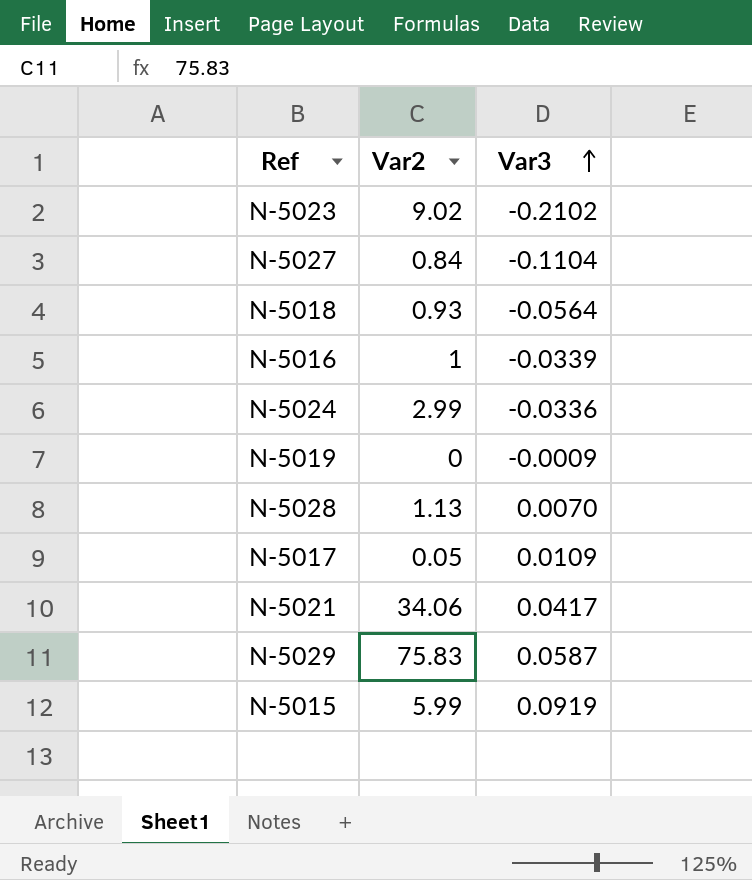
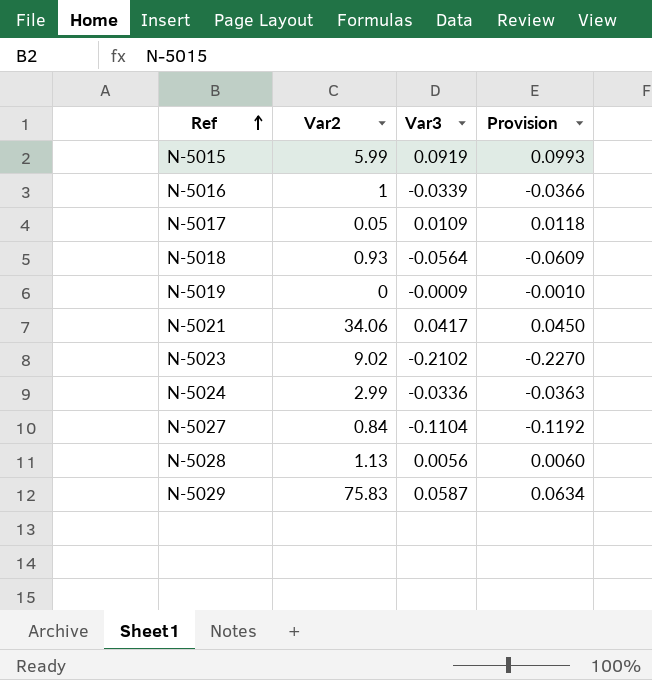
row order: Var3 ascending -> Ref ascending
column Provision | formula: none -> [Var3] * 1.08
N-5028 | Var3: 0.0070 -> 0.0056

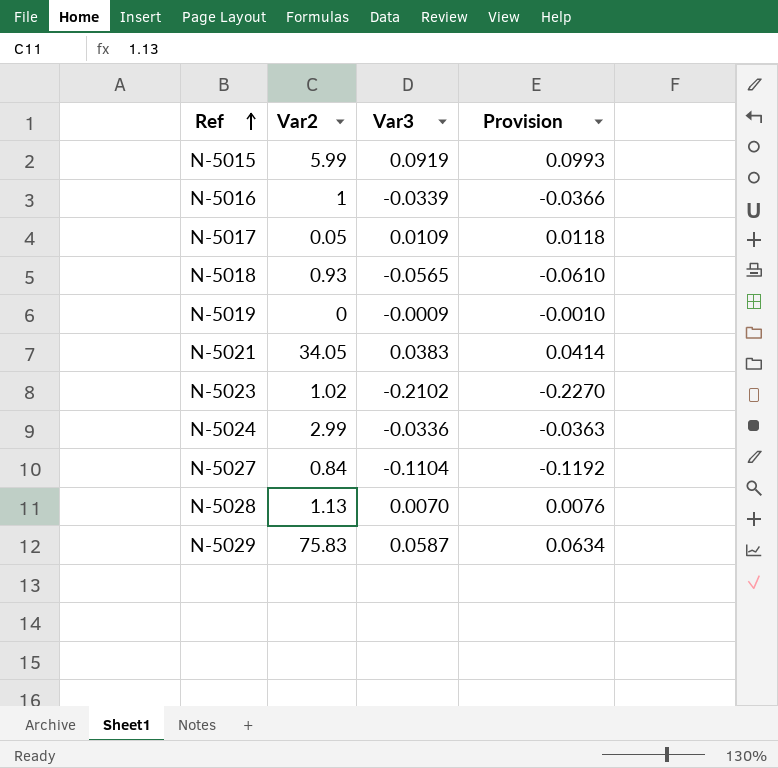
N-5018 | Var3: -0.0564 -> -0.0565
N-5018 | Provision: -0.0609 -> -0.0610
N-5021 | Var2: 34.06 -> 34.05
N-5021 | Var3: 0.0417 -> 0.0383
N-5021 | Provision: 0.0450 -> 0.0414
N-5023 | Var2: 9.02 -> 1.02
N-5028 | Var3: 0.0056 -> 0.0070
N-5028 | Provision: 0.0060 -> 0.0076

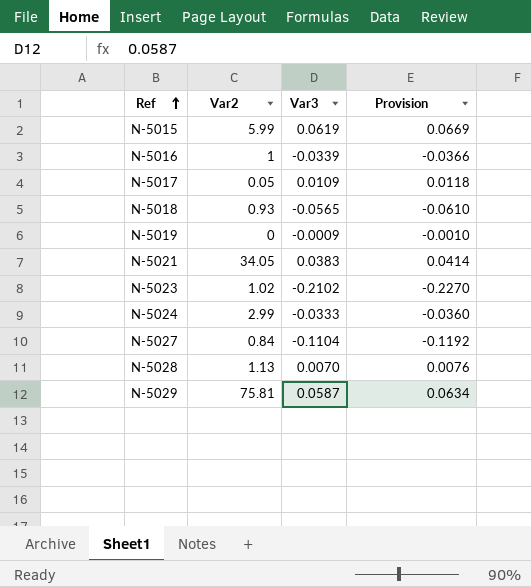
N-5015 | Var3: 0.0919 -> 0.0619
N-5015 | Provision: 0.0993 -> 0.0669
N-5024 | Var3: -0.0336 -> -0.0333
N-5024 | Provision: -0.0363 -> -0.0360
N-5029 | Var2: 75.83 -> 75.81

